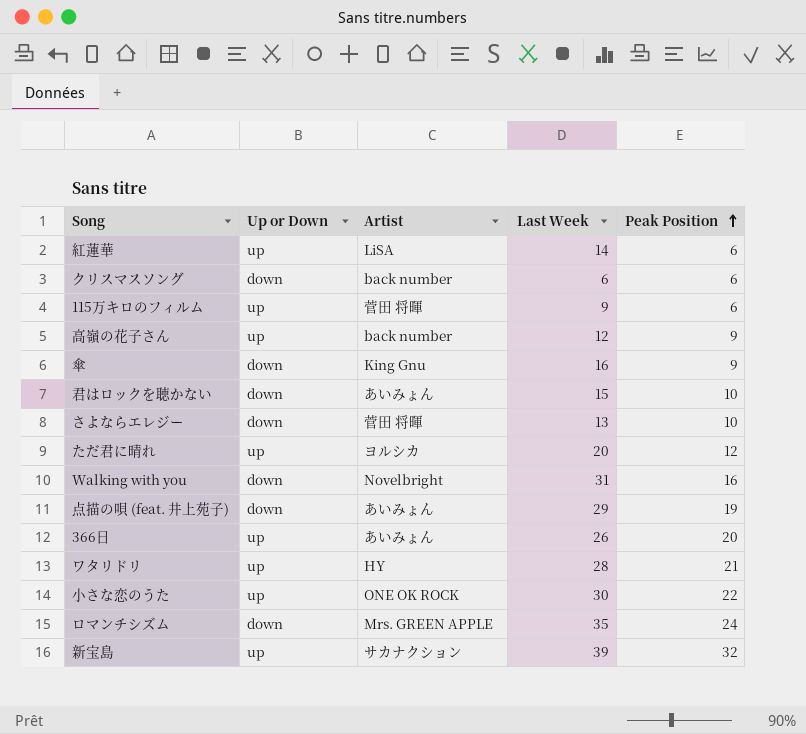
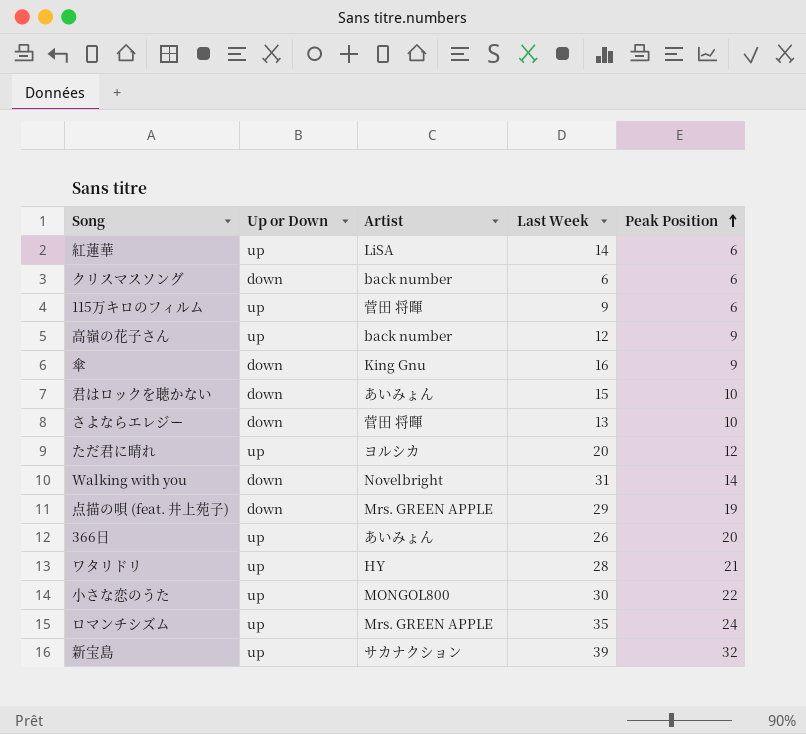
Walking with you | Peak Position: 16 -> 14
点描の唄 (feat. 井上苑子) | Artist: あいみょん -> Mrs. GREEN APPLE
小さな恋のうた | Artist: ONE OK ROCK -> MONGOL800
ロマンチシズム | Up or Down: down -> up

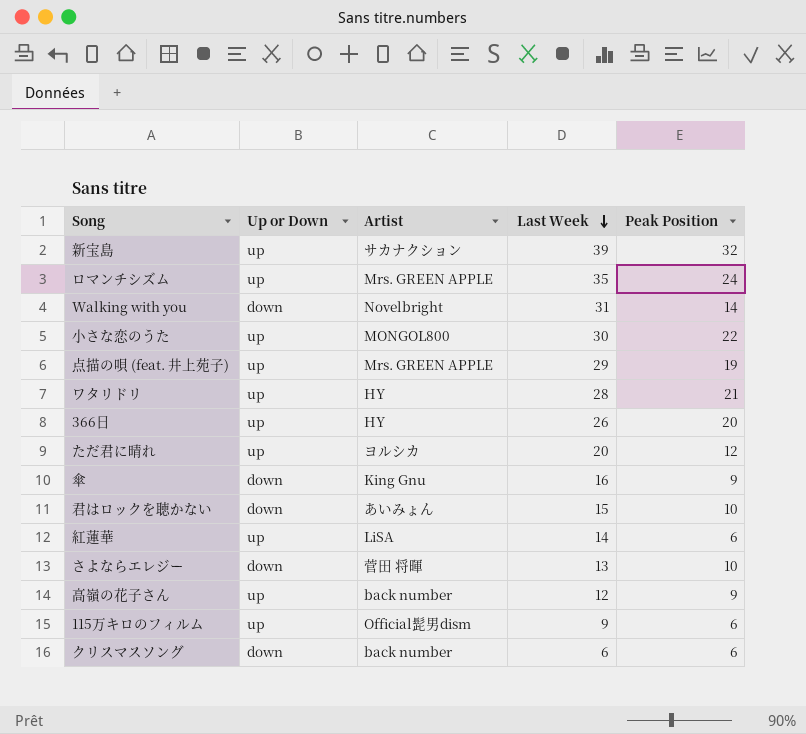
row order: Peak Position ascending -> Last Week descending
点描の唄 (feat. 井上苑子) | Up or Down: down -> up
366日 | Artist: あいみょん -> HY
115万キロのフィルム | Artist: 菅田 将暉 -> Official髭男dism

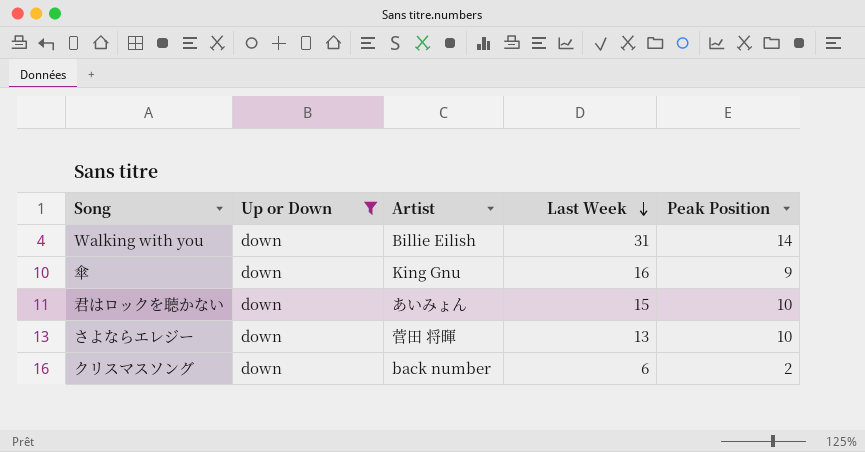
filter: none -> Up or Down = down
Walking with you | Artist: Novelbright -> Billie Eilish
クリスマスソング | Peak Position: 6 -> 2

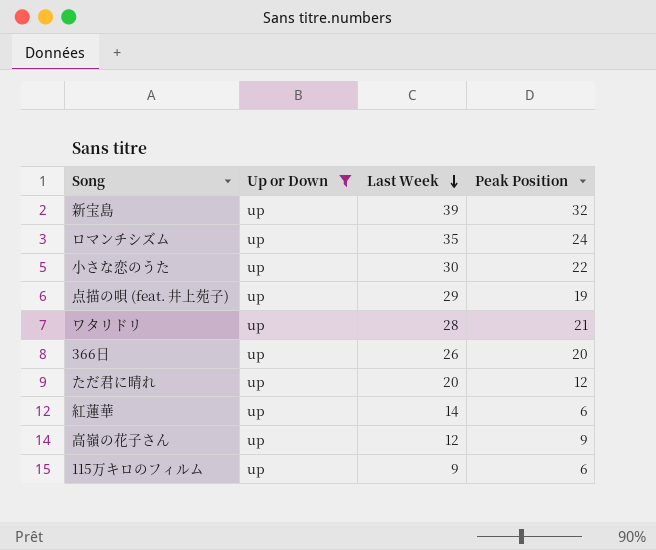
filter: Up or Down = down -> Up or Down = up
column Artist | position: 3 -> none

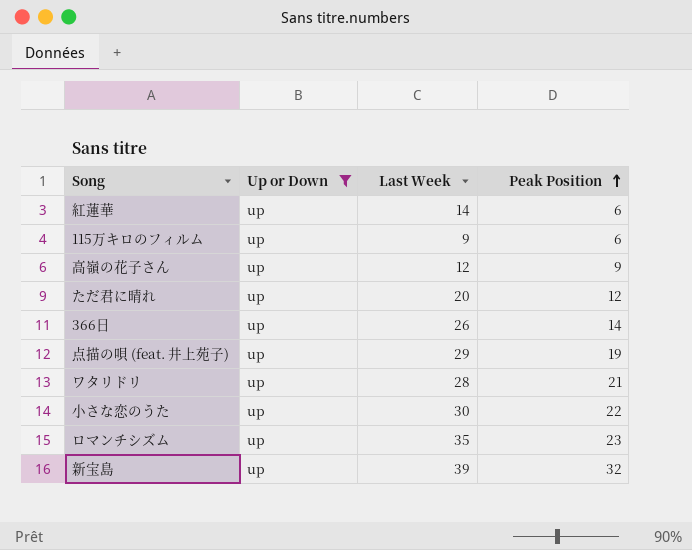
row order: Last Week descending -> Peak Position ascending
366日 | Peak Position: 20 -> 14
ロマンチシズム | Peak Position: 24 -> 23

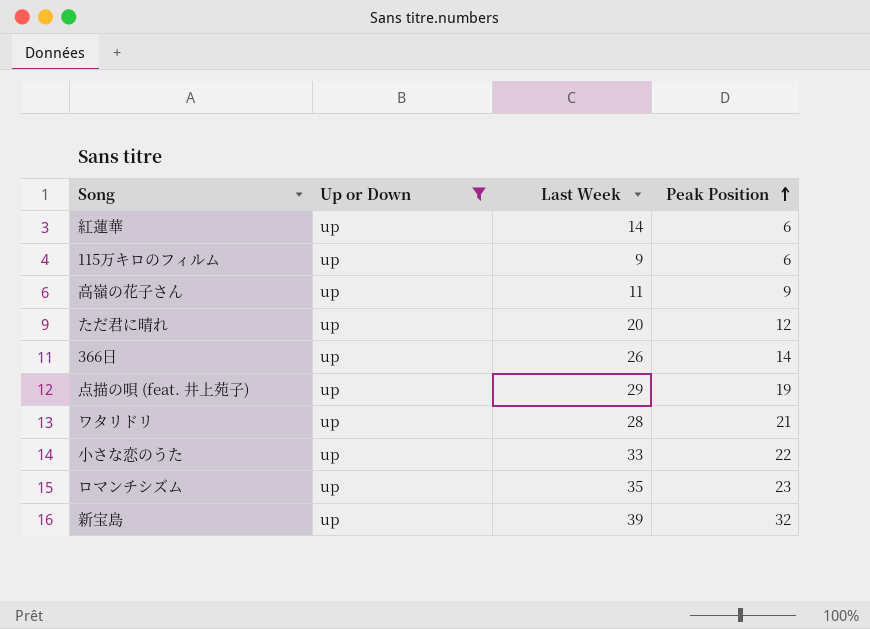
高嶺の花子さん | Last Week: 12 -> 11
小さな恋のうた | Last Week: 30 -> 33

